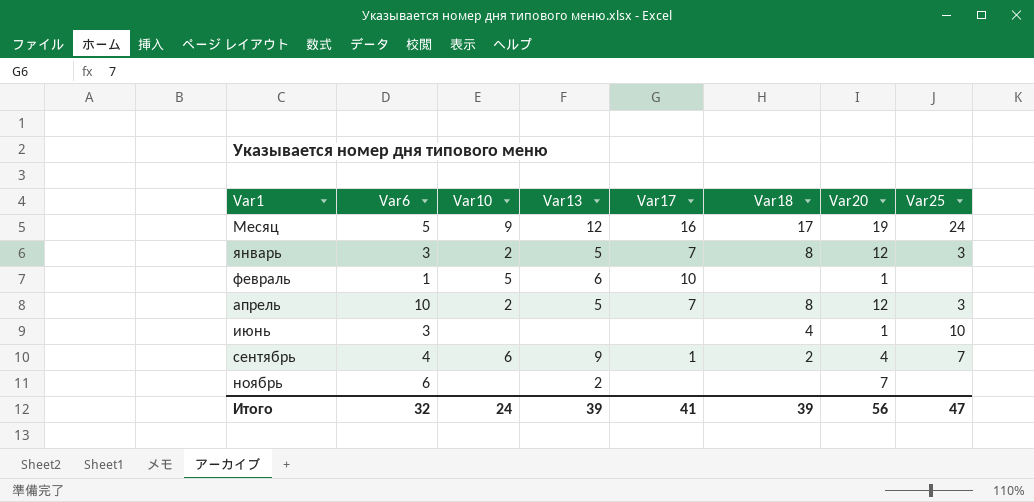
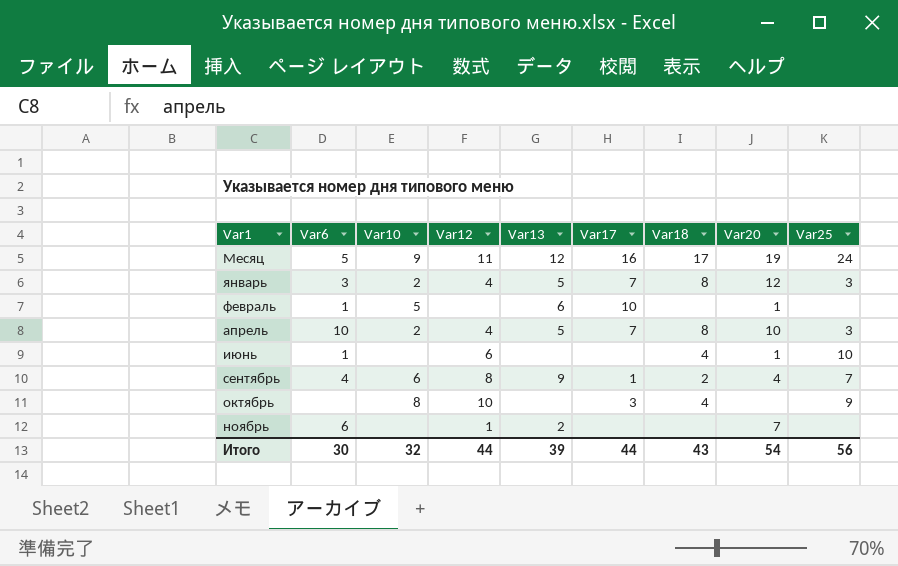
column Var12 | position: none -> 4
апрель | Var20: 12 -> 10
июнь | Var6: 3 -> 1
row октябрь: none -> none | 8 | 10 | none | 3 | 4 | none | 9
Итого | Var6: 32 -> 30
Итого | Var10: 24 -> 32
Итого | Var17: 41 -> 44
Итого | Var18: 39 -> 43
Итого | Var20: 56 -> 54
Итого | Var25: 47 -> 56

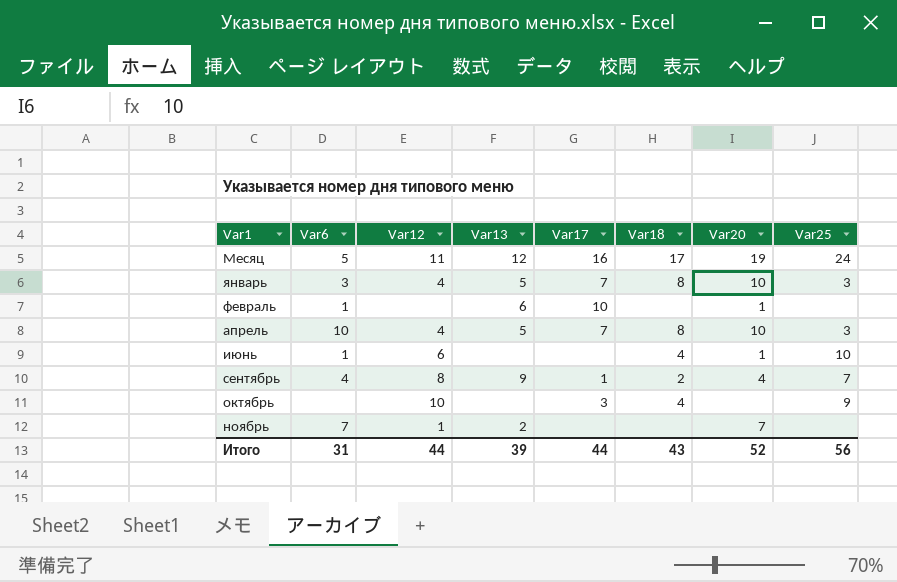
column Var10 | position: 3 -> none
январь | Var20: 12 -> 10
ноябрь | Var6: 6 -> 7
Итого | Var6: 30 -> 31
Итого | Var20: 54 -> 52

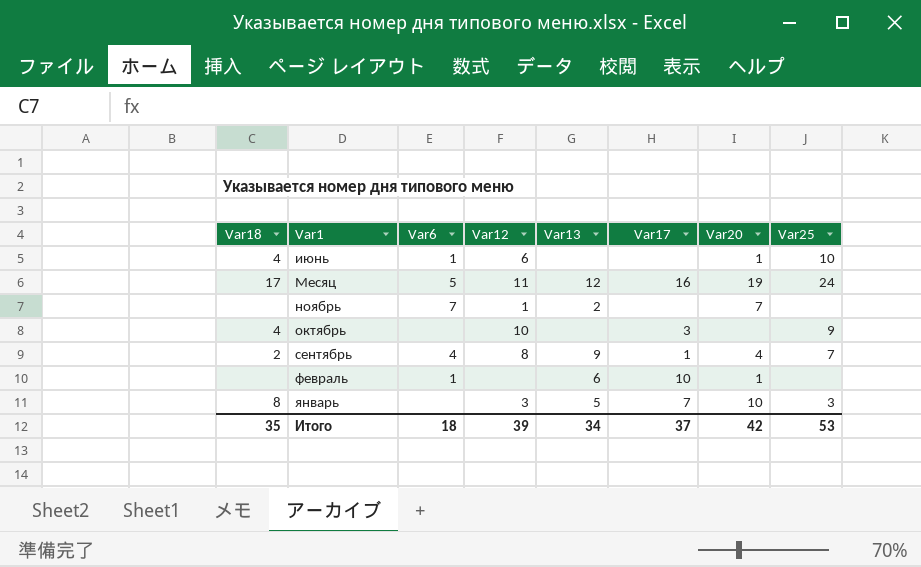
row order: none -> Var1 ascending
column Var18 | position: 6 -> 1
row апрель: 10 | 4 | 5 | 7 | 8 | 10 | 3 -> none
январь | Var6: 3 -> none
январь | Var12: 4 -> 3
Итого | Var18: 43 -> 35
Итого | Var6: 31 -> 18
Итого | Var12: 44 -> 39
Итого | Var13: 39 -> 34
Итого | Var17: 44 -> 37
Итого | Var20: 52 -> 42
Итого | Var25: 56 -> 53

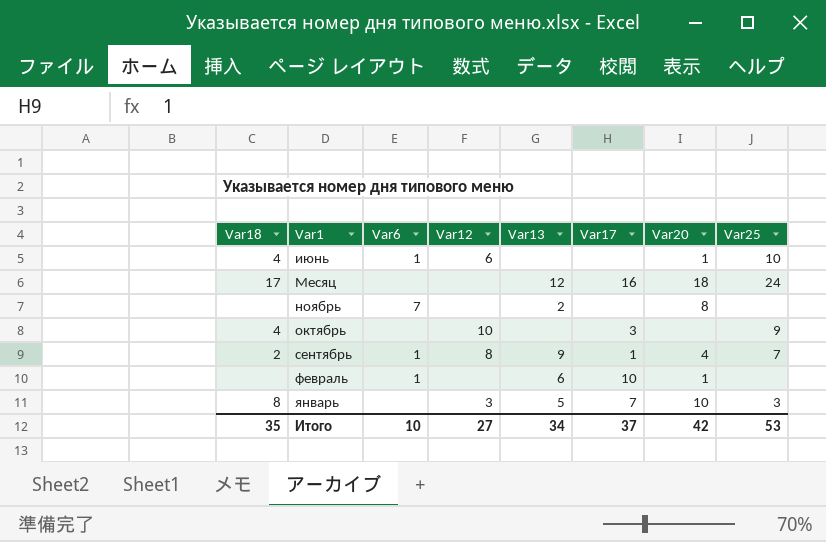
Месяц | Var6: 5 -> none
Месяц | Var12: 11 -> none
Месяц | Var20: 19 -> 18
ноябрь | Var12: 1 -> none
ноябрь | Var20: 7 -> 8
сентябрь | Var6: 4 -> 1
Итого | Var6: 18 -> 10
Итого | Var12: 39 -> 27

